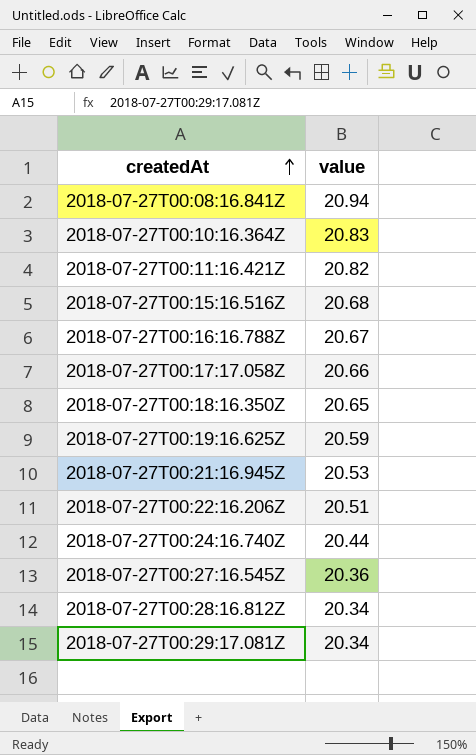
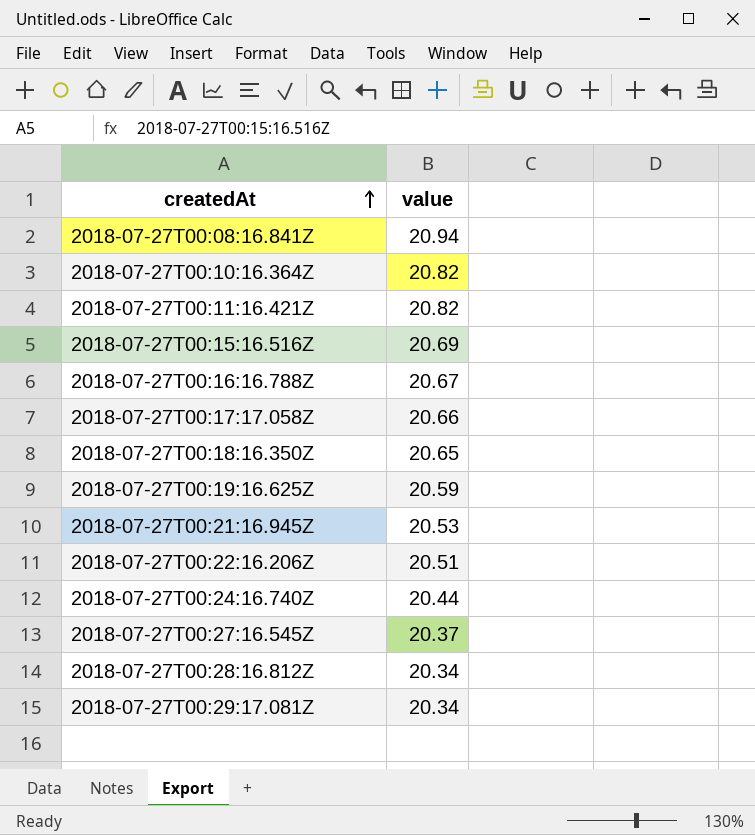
2018-07-27T00:10:16.364Z | value: 20.83 -> 20.82
2018-07-27T00:15:16.516Z | value: 20.68 -> 20.69
2018-07-27T00:27:16.545Z | value: 20.36 -> 20.37

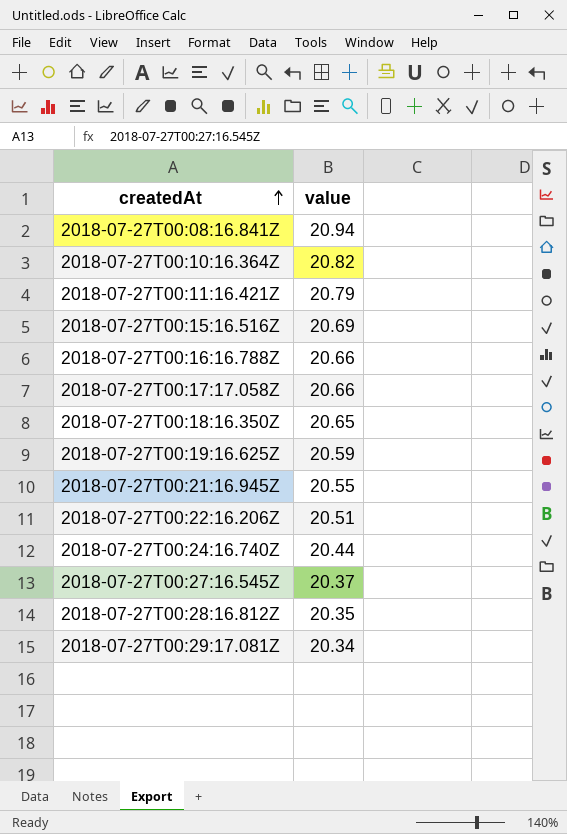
2018-07-27T00:11:16.421Z | value: 20.82 -> 20.79
2018-07-27T00:16:16.788Z | value: 20.67 -> 20.66
2018-07-27T00:21:16.945Z | value: 20.53 -> 20.55
2018-07-27T00:28:16.812Z | value: 20.34 -> 20.35

